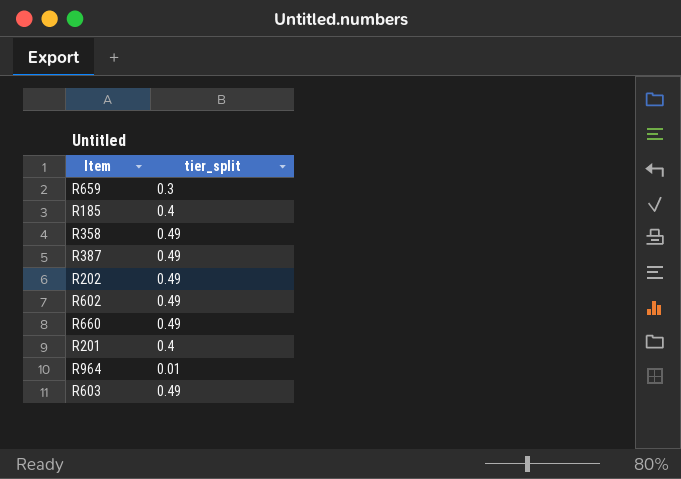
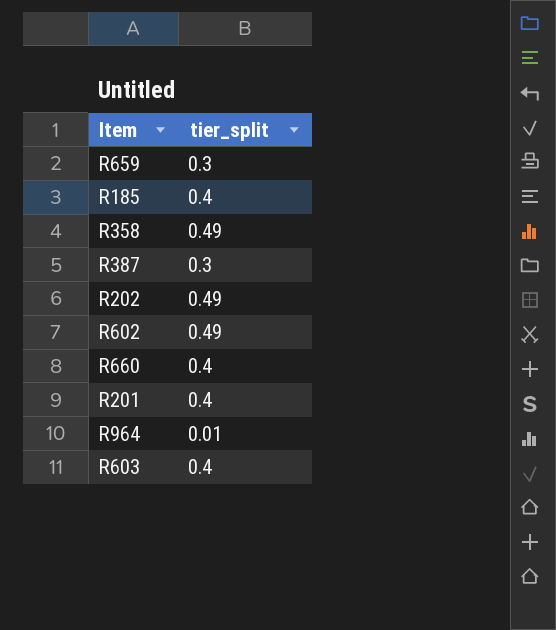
R387 | tier_split: 0.49 -> 0.3
R660 | tier_split: 0.49 -> 0.4
R603 | tier_split: 0.49 -> 0.4

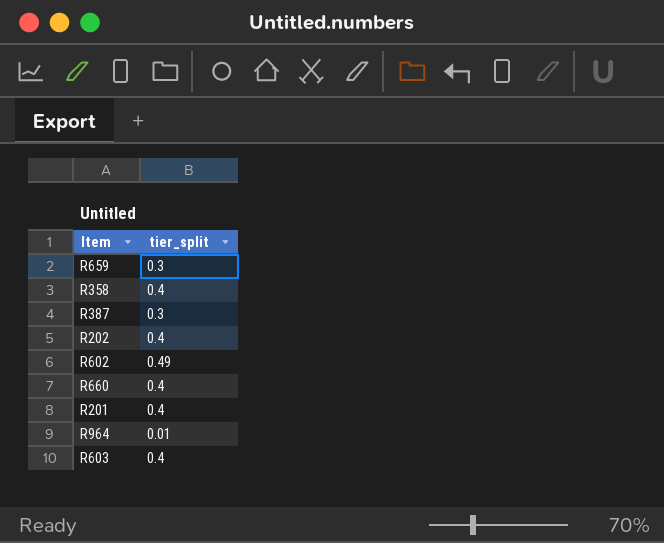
row R185: 0.4 -> none
R358 | tier_split: 0.49 -> 0.4
R202 | tier_split: 0.49 -> 0.4

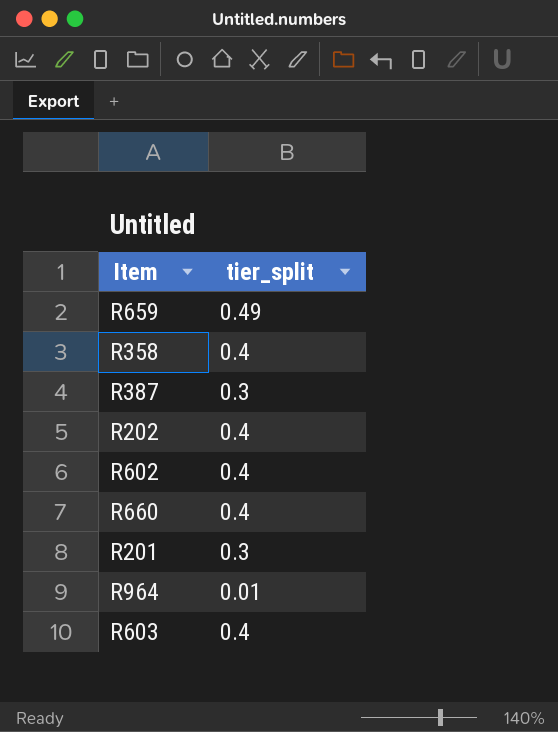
R659 | tier_split: 0.3 -> 0.49
R602 | tier_split: 0.49 -> 0.4
R201 | tier_split: 0.4 -> 0.3

